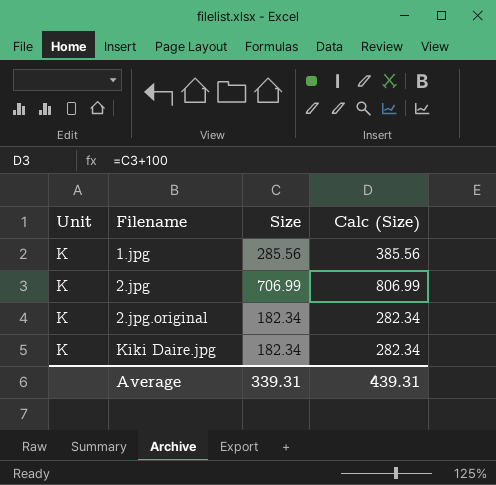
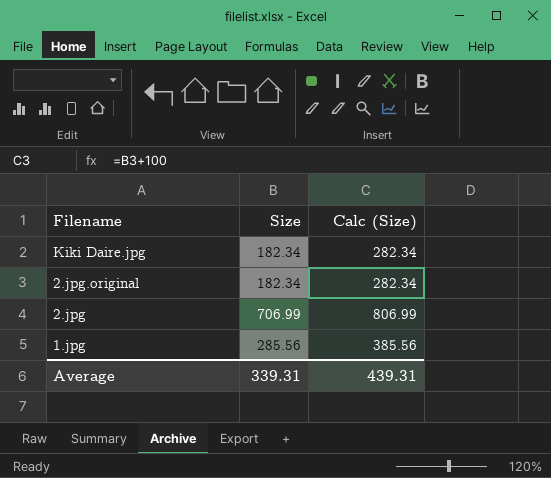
row order: Filename ascending -> Filename descending
column Unit | position: 1 -> none

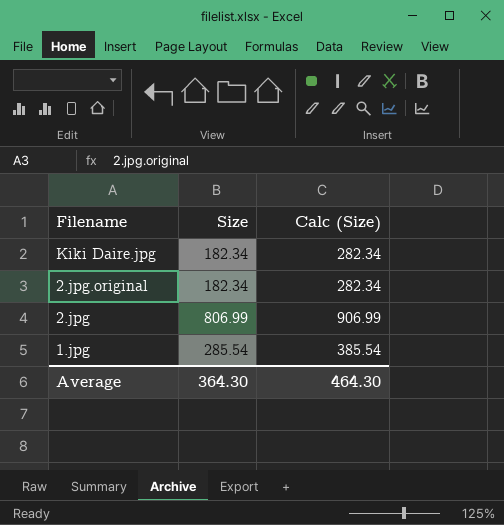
2.jpg | Size: 706.99 -> 806.99
2.jpg | Calc (Size): 806.99 -> 906.99
1.jpg | Size: 285.56 -> 285.54
1.jpg | Calc (Size): 385.56 -> 385.54
Average | Size: 339.31 -> 364.30
Average | Calc (Size): 439.31 -> 464.30

